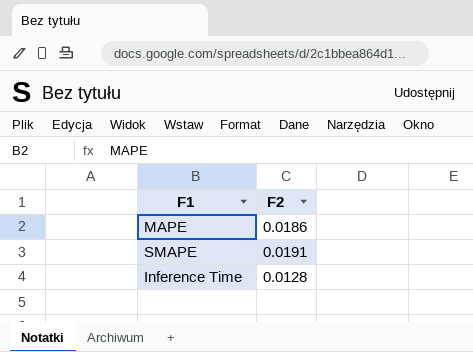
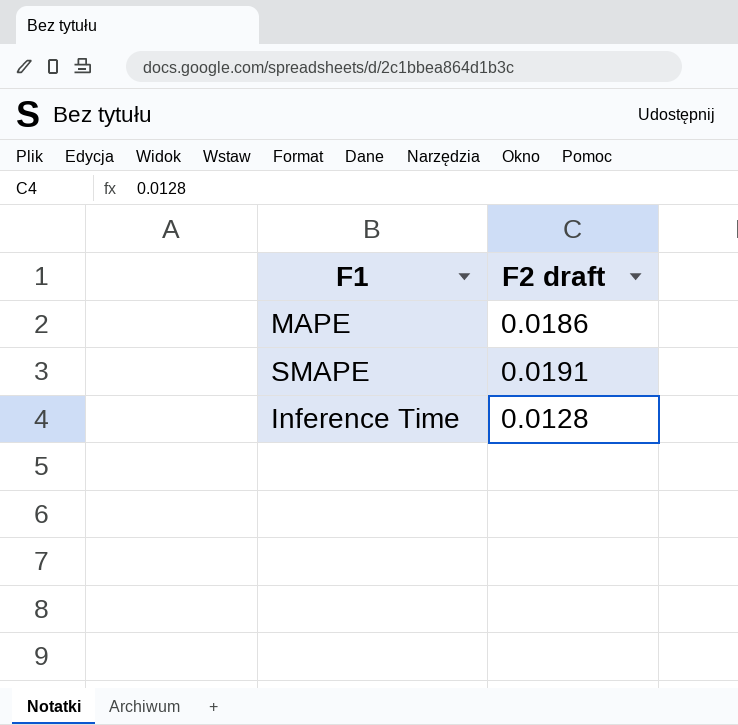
column name: F2 -> F2 draft

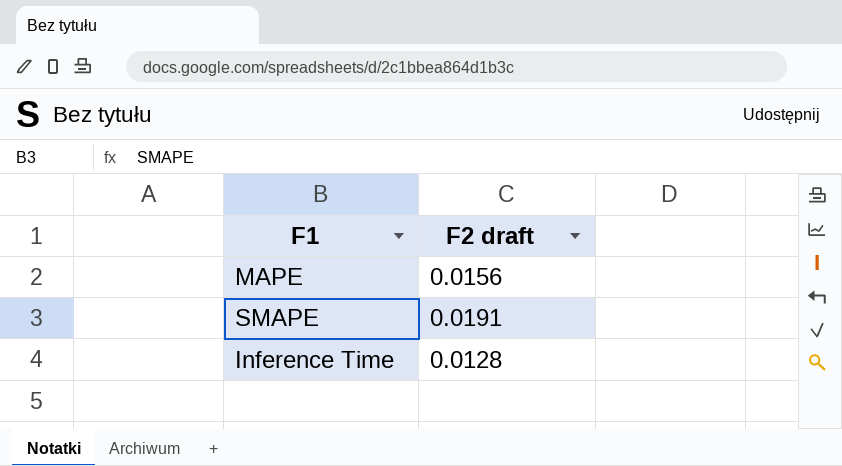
MAPE | F2 draft: 0.0186 -> 0.0156

